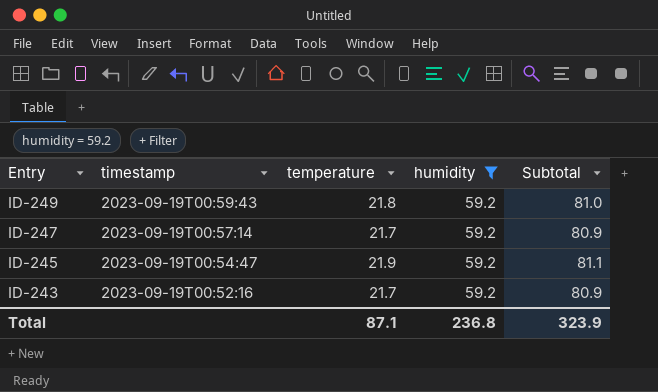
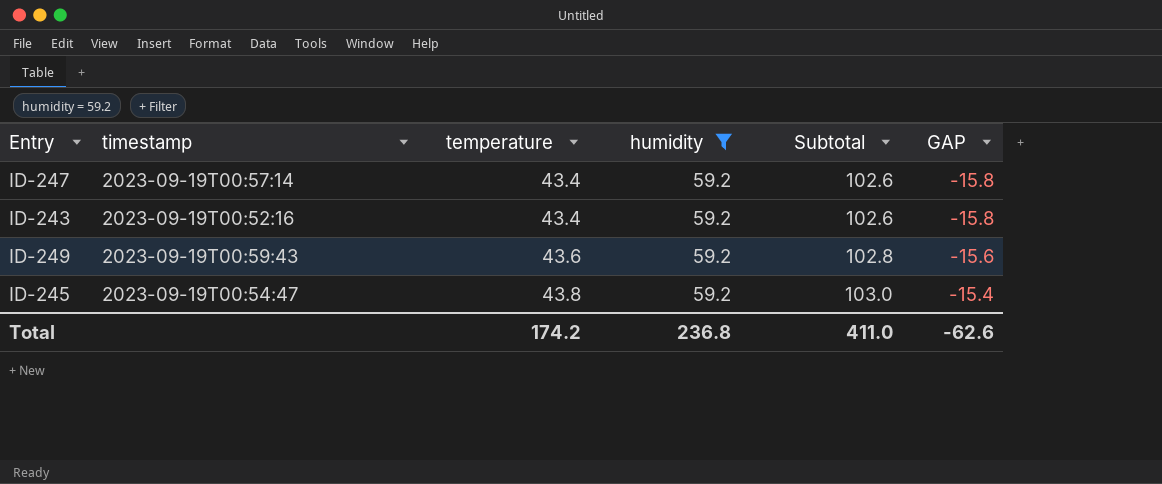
row order: Entry descending -> temperature ascending
column GAP | formula: none -> [temperature] - [humidity]
ID-247 | temperature: 21.7 -> 43.4
ID-247 | Subtotal: 80.9 -> 102.6
ID-243 | temperature: 21.7 -> 43.4
ID-243 | Subtotal: 80.9 -> 102.6
ID-249 | temperature: 21.8 -> 43.6
ID-249 | Subtotal: 81.0 -> 102.8
ID-245 | temperature: 21.9 -> 43.8
ID-245 | Subtotal: 81.1 -> 103.0
Total | temperature: 87.1 -> 174.2
Total | Subtotal: 323.9 -> 411.0

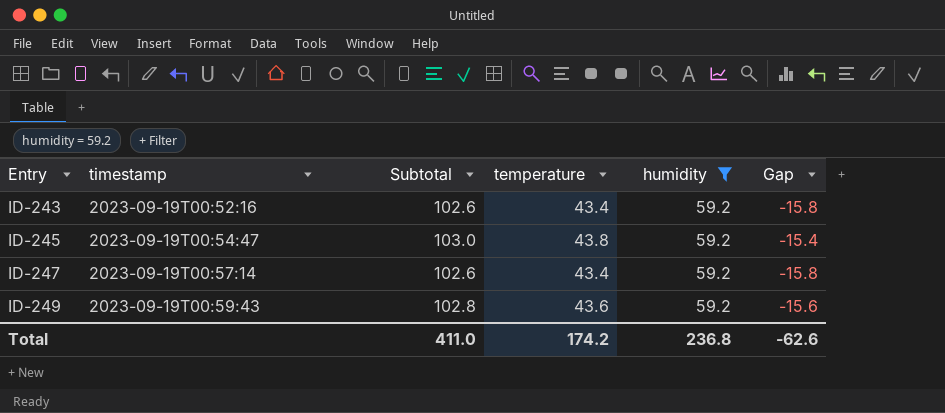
row order: temperature ascending -> Entry ascending
column Subtotal | position: 5 -> 3
column name: GAP -> Gap

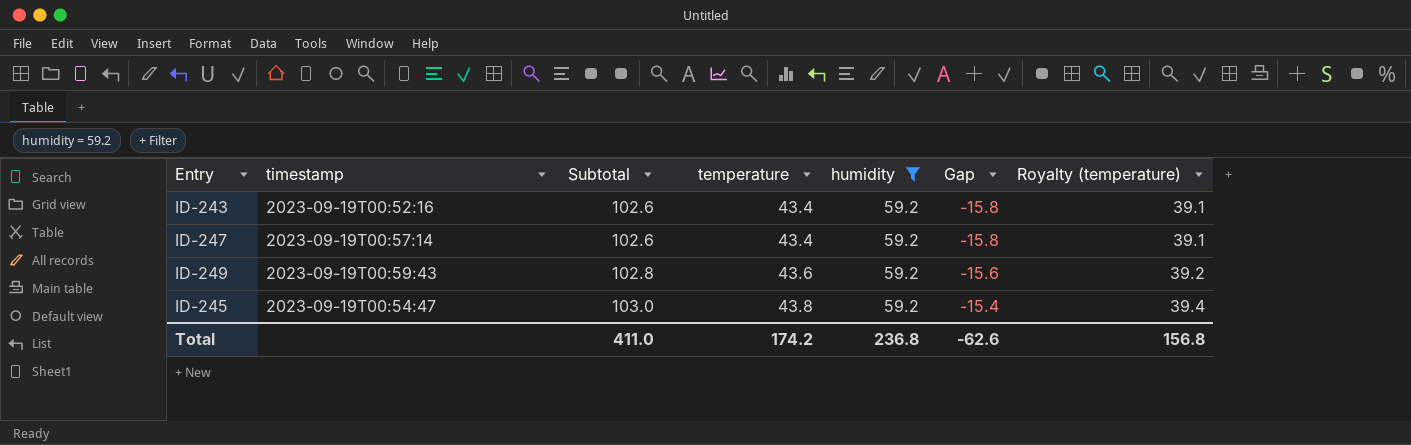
row order: Entry ascending -> Subtotal ascending
column Royalty (temperature) | formula: none -> [temperature] * 0.9

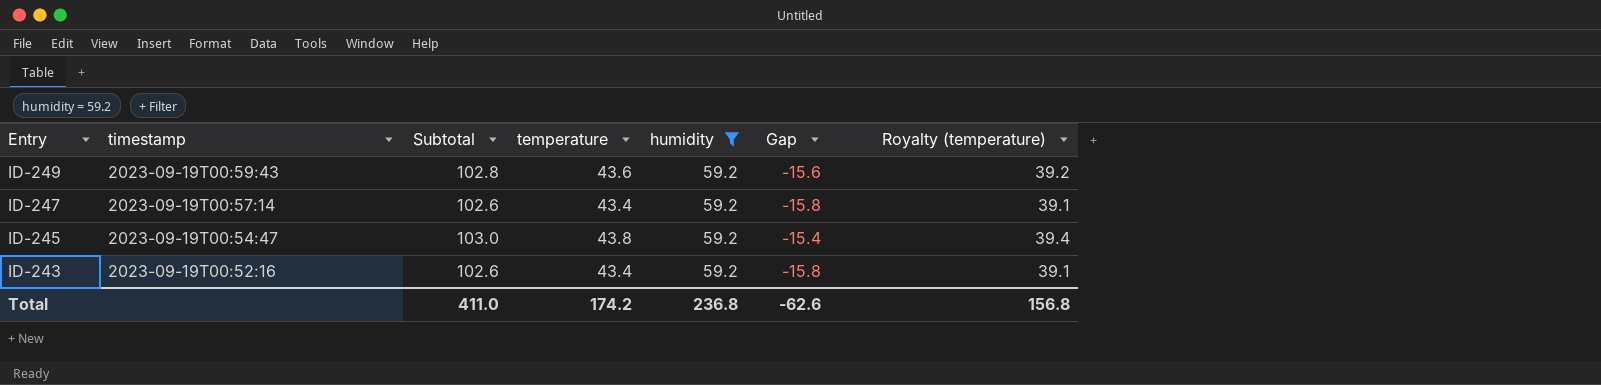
row order: Subtotal ascending -> Entry descending

